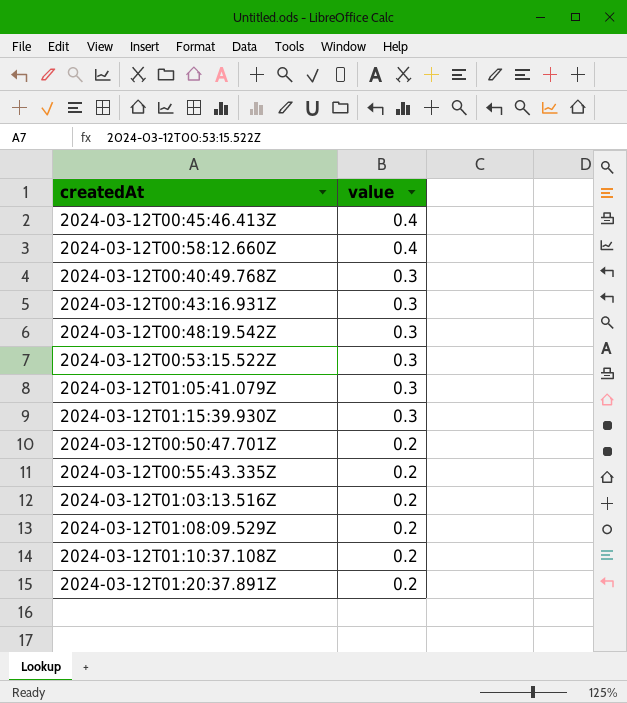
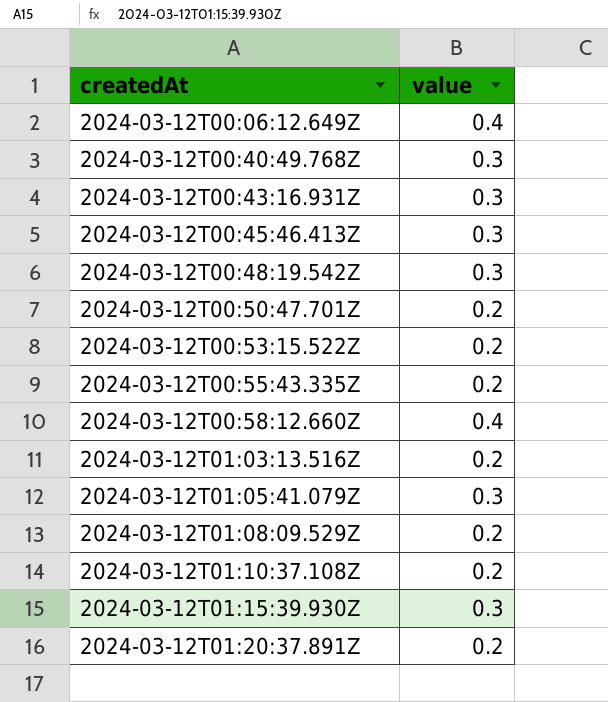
row order: value descending -> createdAt ascending
row 2024-03-12T00:06:12.649Z: none -> 0.4
2024-03-12T00:45:46.413Z | value: 0.4 -> 0.3
2024-03-12T00:53:15.522Z | value: 0.3 -> 0.2

